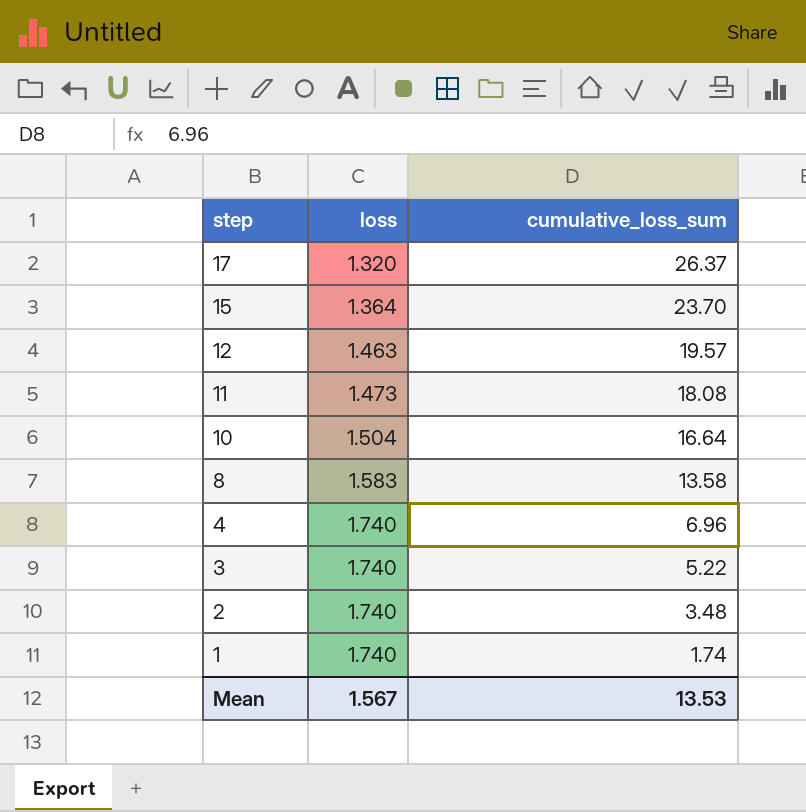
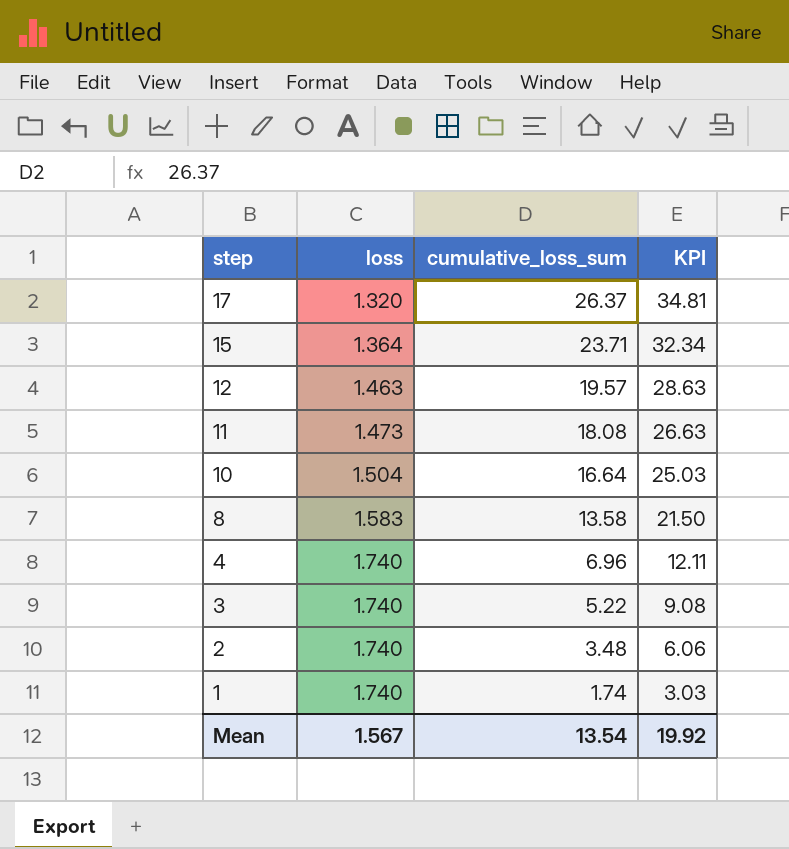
column KPI | formula: none -> [loss] * [cumulative_loss_sum]
15 | cumulative_loss_sum: 23.70 -> 23.71
Mean | cumulative_loss_sum: 13.53 -> 13.54

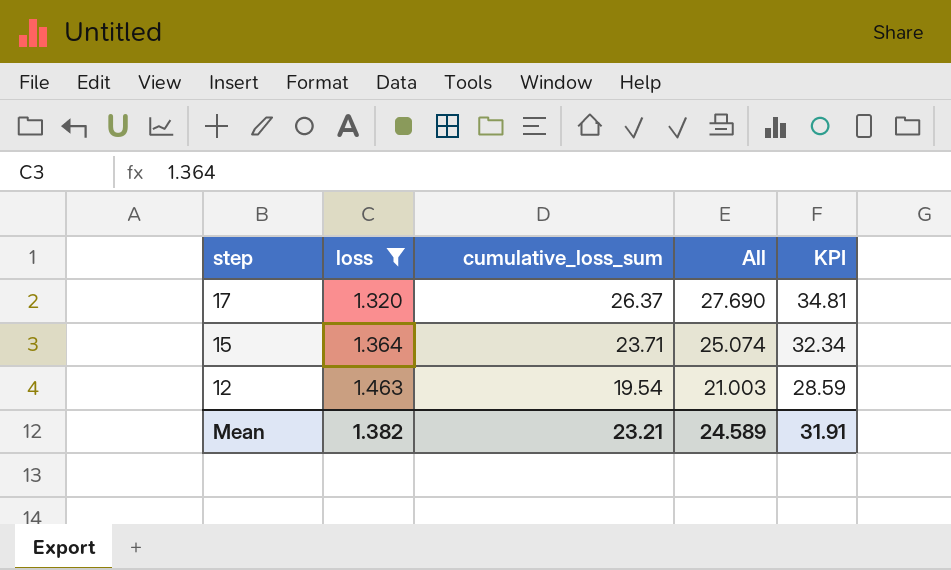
filter: none -> loss <= 1.463
column All | formula: none -> [loss] + [cumulative_loss_sum]
12 | cumulative_loss_sum: 19.57 -> 19.54
12 | KPI: 28.63 -> 28.59
Mean | loss: 1.567 -> 1.382
Mean | cumulative_loss_sum: 13.54 -> 23.21
Mean | KPI: 19.92 -> 31.91

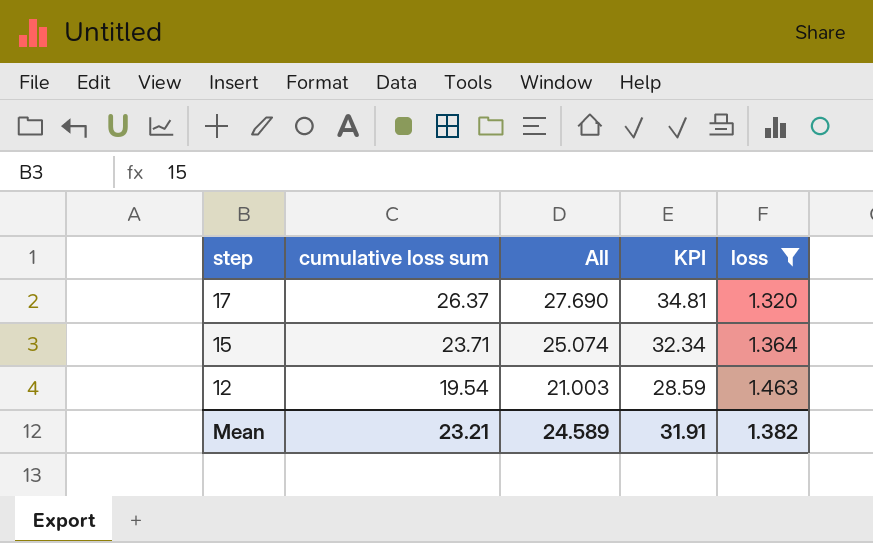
column name: cumulative_loss_sum -> cumulative loss sum
column loss | position: 2 -> 5

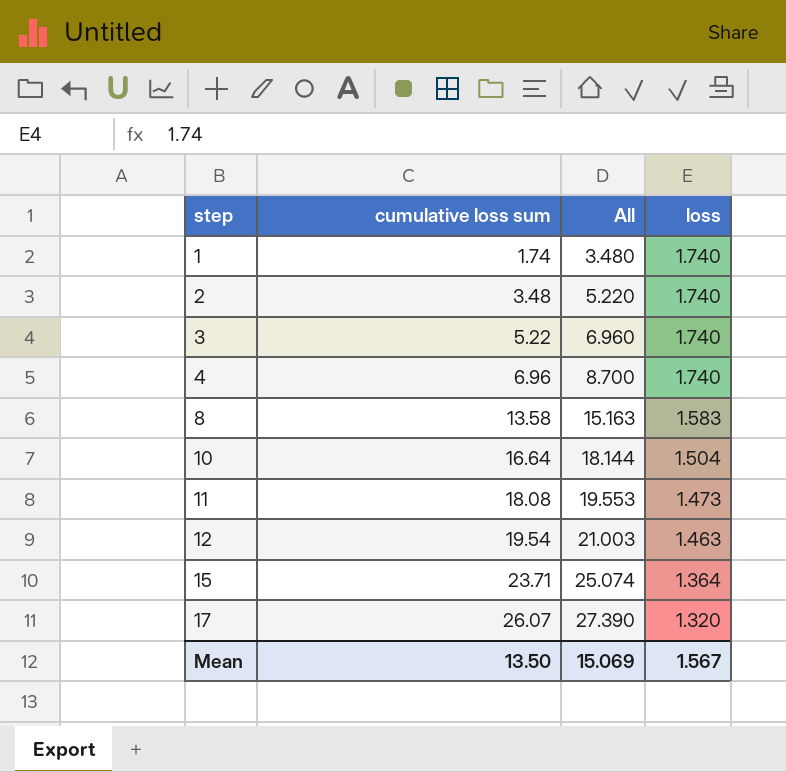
filter: loss <= 1.463 -> none
row order: step descending -> step ascending
column KPI | formula: [cumulative loss sum] * [loss] -> none
17 | cumulative loss sum: 26.37 -> 26.07
17 | All: 27.690 -> 27.390
Mean | cumulative loss sum: 23.21 -> 13.50
Mean | All: 24.589 -> 15.069
Mean | loss: 1.382 -> 1.567

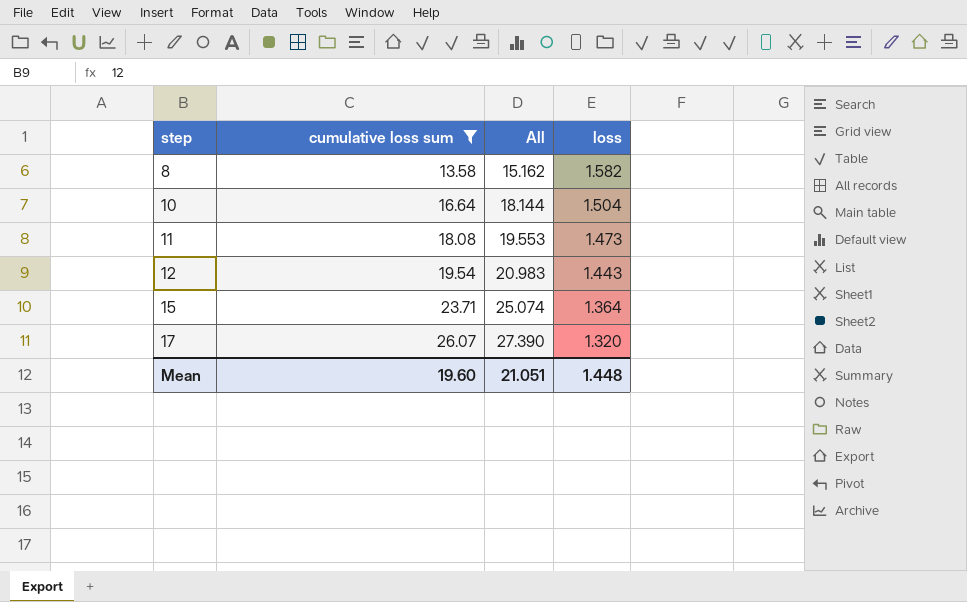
filter: none -> cumulative loss sum >= 13.58
8 | All: 15.163 -> 15.162
8 | loss: 1.583 -> 1.582
12 | All: 21.003 -> 20.983
12 | loss: 1.463 -> 1.443
Mean | cumulative loss sum: 13.50 -> 19.60
Mean | All: 15.069 -> 21.051
Mean | loss: 1.567 -> 1.448

